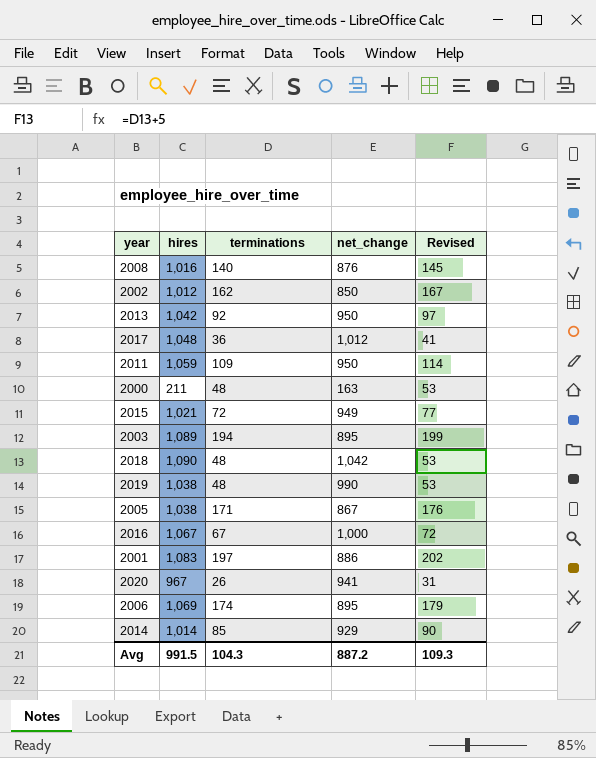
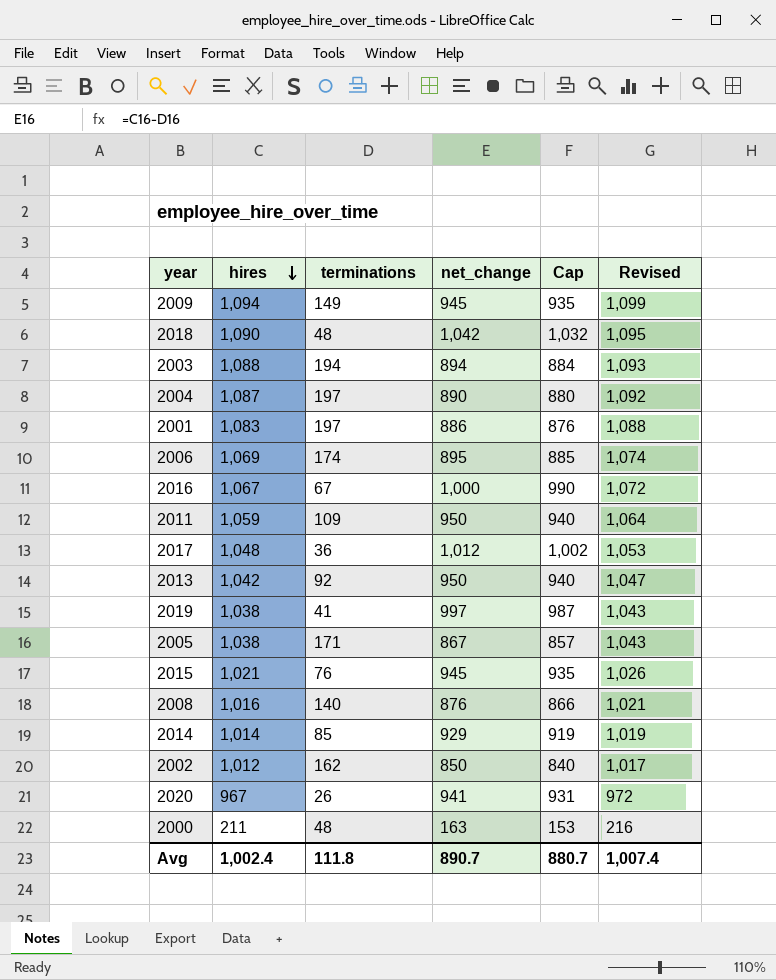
row order: none -> hires descending
column Cap | formula: none -> [net_change] - 10
column Revised | formula: [terminations] + 5 -> [hires] + 5
row 2009: none -> 1,094 | 149 | 945 | 935 | 1,099
2003 | hires: 1,089 -> 1,088
2003 | net_change: 895 -> 894
row 2004: none -> 1,087 | 197 | 890 | 880 | 1,092
2019 | terminations: 48 -> 41
2019 | net_change: 990 -> 997
2015 | terminations: 72 -> 76
2015 | net_change: 949 -> 945
Avg | hires: 991.5 -> 1,002.4
Avg | terminations: 104.3 -> 111.8
Avg | net_change: 887.2 -> 890.7
Avg | Revised: 109.3 -> 1,007.4

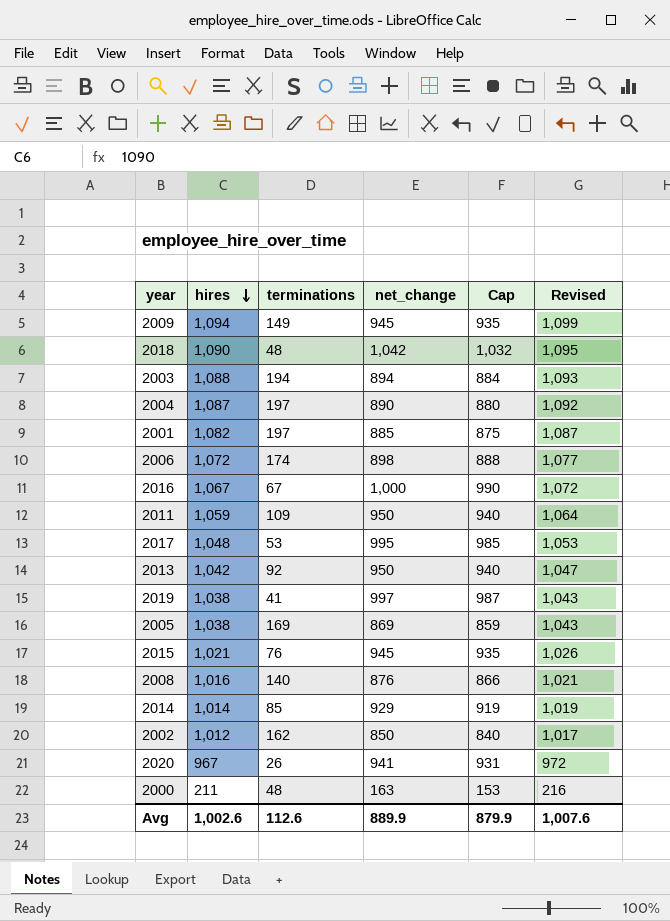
2001 | hires: 1,083 -> 1,082
2001 | net_change: 886 -> 885
2001 | Cap: 876 -> 875
2001 | Revised: 1,088 -> 1,087
2006 | hires: 1,069 -> 1,072
2006 | net_change: 895 -> 898
2006 | Cap: 885 -> 888
2006 | Revised: 1,074 -> 1,077
2017 | terminations: 36 -> 53
2017 | net_change: 1,012 -> 995
2017 | Cap: 1,002 -> 985
2005 | terminations: 171 -> 169
2005 | net_change: 867 -> 869
2005 | Cap: 857 -> 859
Avg | hires: 1,002.4 -> 1,002.6
Avg | terminations: 111.8 -> 112.6
Avg | net_change: 890.7 -> 889.9
Avg | Cap: 880.7 -> 879.9
Avg | Revised: 1,007.4 -> 1,007.6

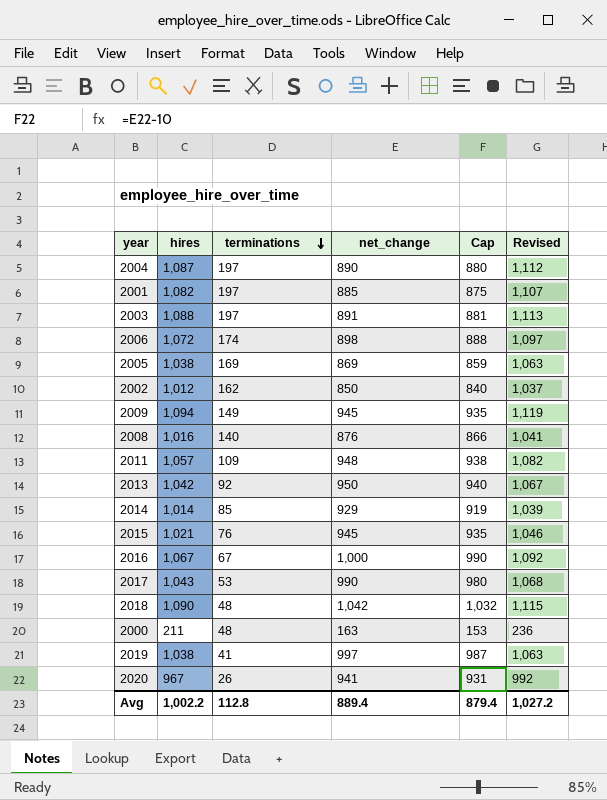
row order: hires descending -> terminations descending
column Revised | formula: [hires] + 5 -> [hires] + 25
2003 | terminations: 194 -> 197
2003 | net_change: 894 -> 891
2003 | Cap: 884 -> 881
2011 | hires: 1,059 -> 1,057
2011 | net_change: 950 -> 948
2011 | Cap: 940 -> 938
2017 | hires: 1,048 -> 1,043
2017 | net_change: 995 -> 990
2017 | Cap: 985 -> 980
Avg | hires: 1,002.6 -> 1,002.2
Avg | terminations: 112.6 -> 112.8
Avg | net_change: 889.9 -> 889.4
Avg | Cap: 879.9 -> 879.4
Avg | Revised: 1,007.6 -> 1,027.2

